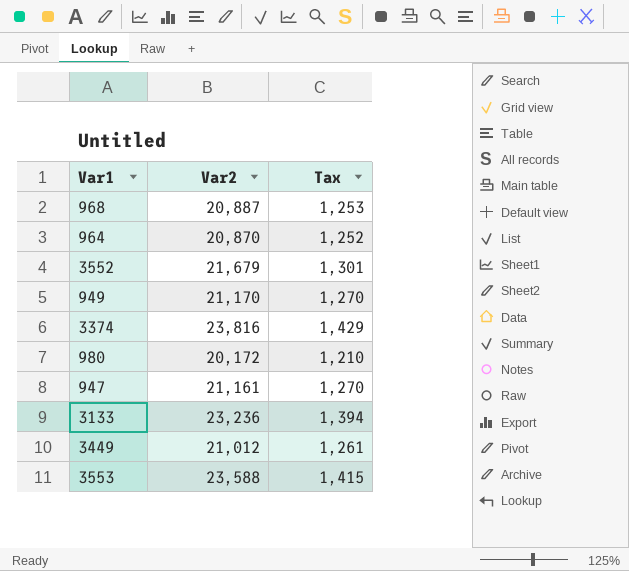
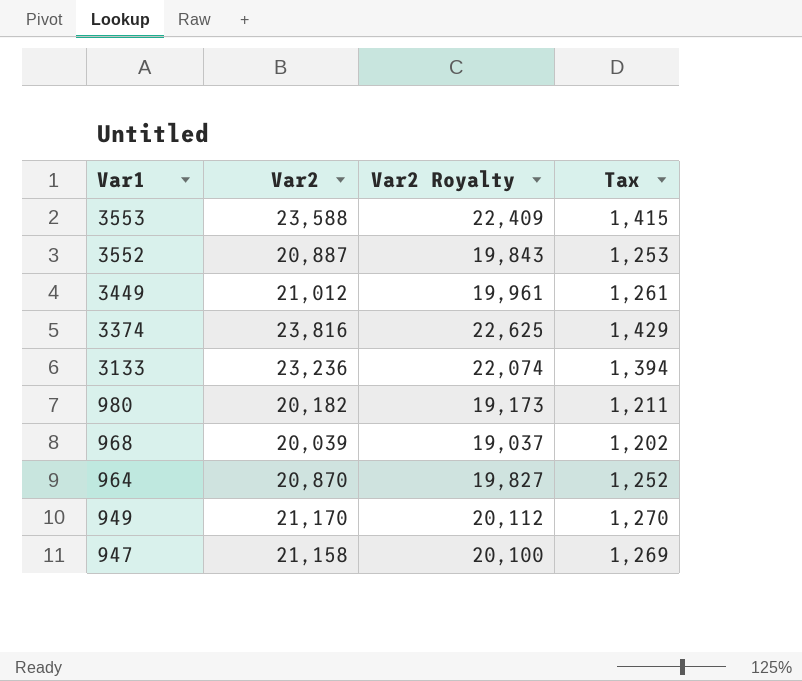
row order: none -> Var1 descending
column Var2 Royalty | formula: none -> [Var2] * 0.95
3552 | Var2: 21,679 -> 20,887
3552 | Tax: 1,301 -> 1,253
980 | Var2: 20,172 -> 20,182
980 | Tax: 1,210 -> 1,211
968 | Var2: 20,887 -> 20,039
968 | Tax: 1,253 -> 1,202
947 | Var2: 21,161 -> 21,158
947 | Tax: 1,270 -> 1,269

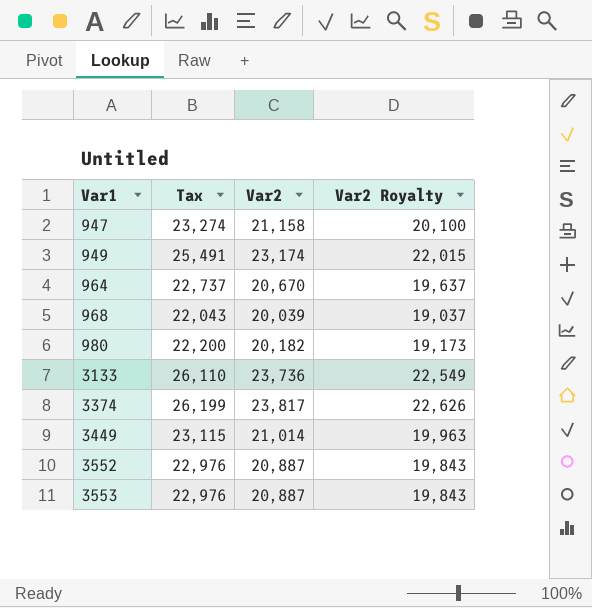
row order: Var1 descending -> Var1 ascending
column Tax | formula: [Var2] * 0.06 -> [Var2] * 1.1
column Tax | position: 4 -> 2
949 | Var2: 21,170 -> 23,174
949 | Var2 Royalty: 20,112 -> 22,015
964 | Var2: 20,870 -> 20,670
964 | Var2 Royalty: 19,827 -> 19,637
3133 | Var2: 23,236 -> 23,736
3133 | Var2 Royalty: 22,074 -> 22,549
3374 | Var2: 23,816 -> 23,817
3374 | Var2 Royalty: 22,625 -> 22,626
3449 | Var2: 21,012 -> 21,014
3449 | Var2 Royalty: 19,961 -> 19,963
3553 | Var2: 23,588 -> 20,887
3553 | Var2 Royalty: 22,409 -> 19,843

